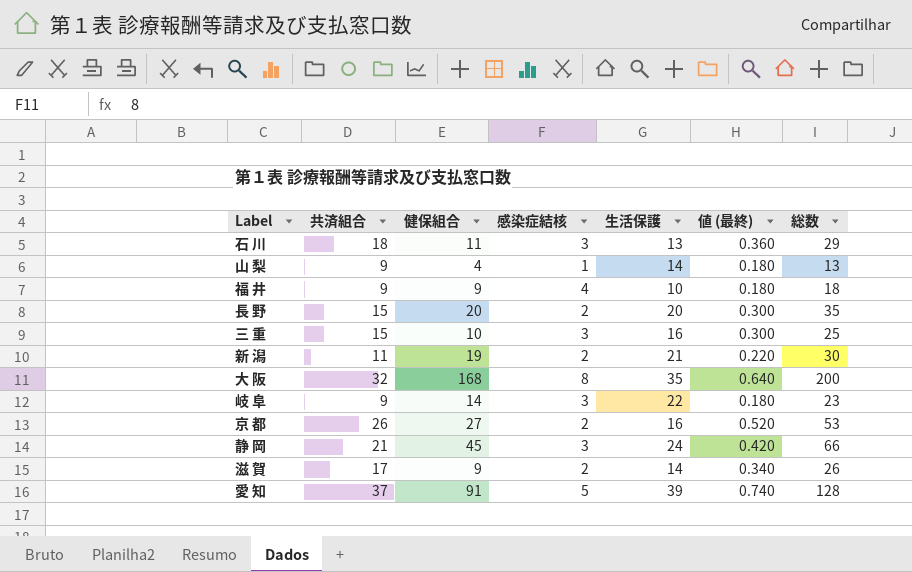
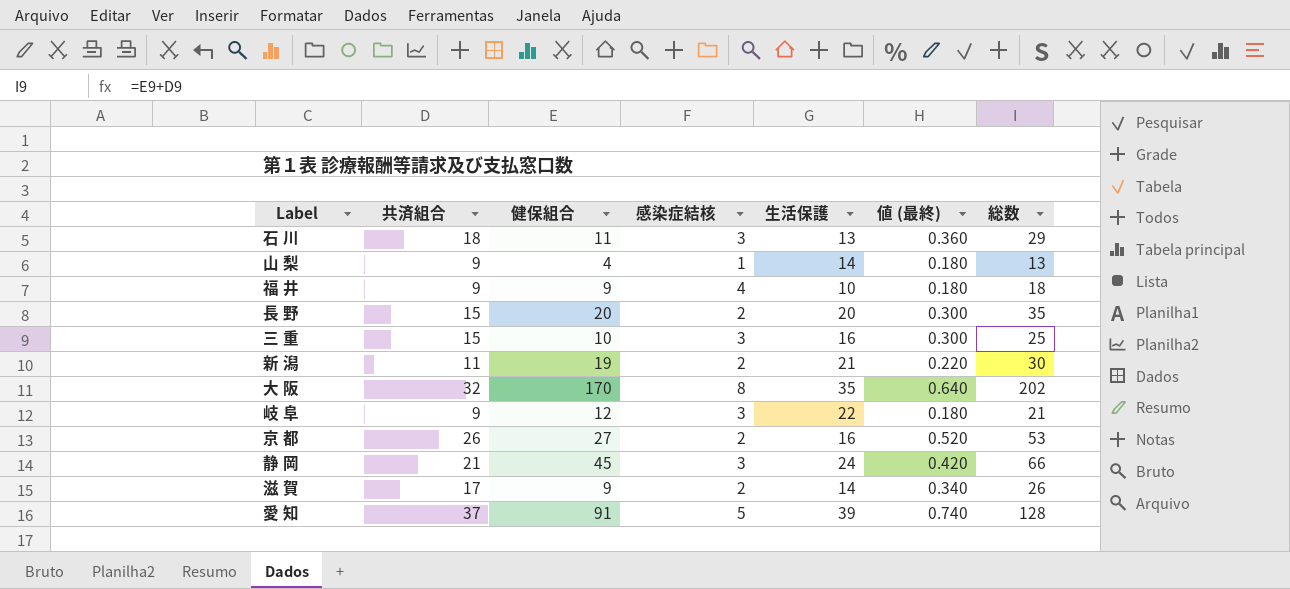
大 阪 | 健保組合: 168 -> 170
大 阪 | 総数: 200 -> 202
岐 阜 | 健保組合: 14 -> 12
岐 阜 | 総数: 23 -> 21

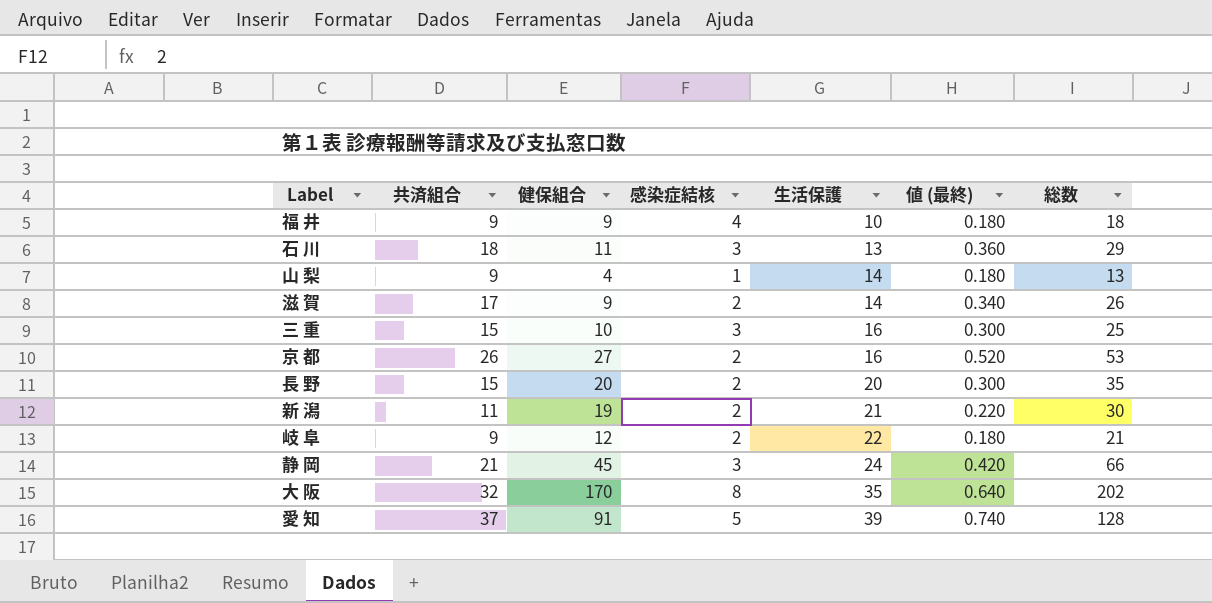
row order: none -> 生活保護 ascending
岐 阜 | 感染症結核: 3 -> 2

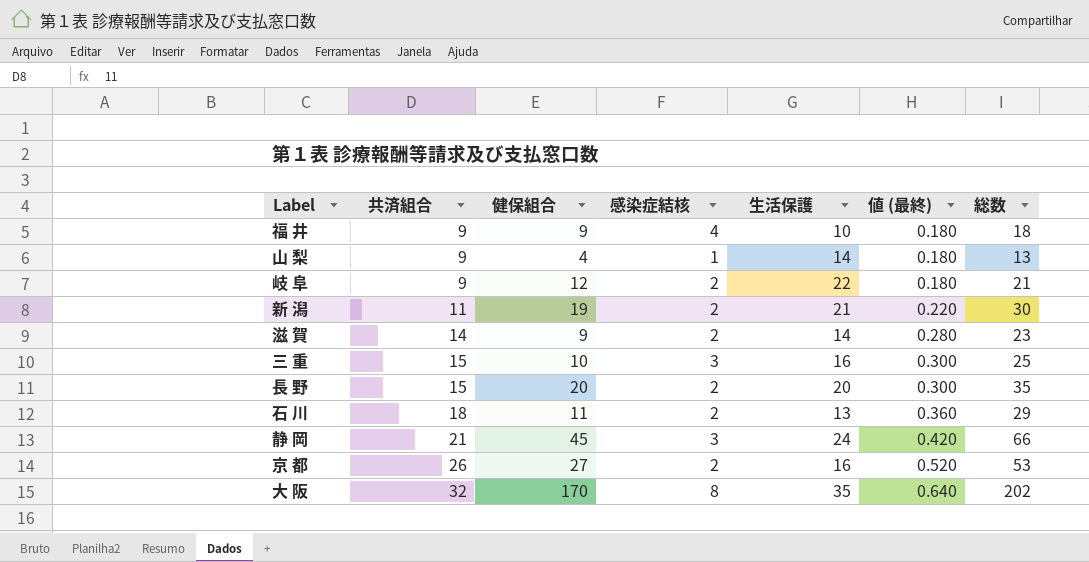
row order: 生活保護 ascending -> 共済組合 ascending
row 愛 知: 37 | 91 | 5 | 39 | 0.740 | 128 -> none
滋 賀 | 共済組合: 17 -> 14
滋 賀 | 値 (最終): 0.340 -> 0.280
滋 賀 | 総数: 26 -> 23
石 川 | 感染症結核: 3 -> 2

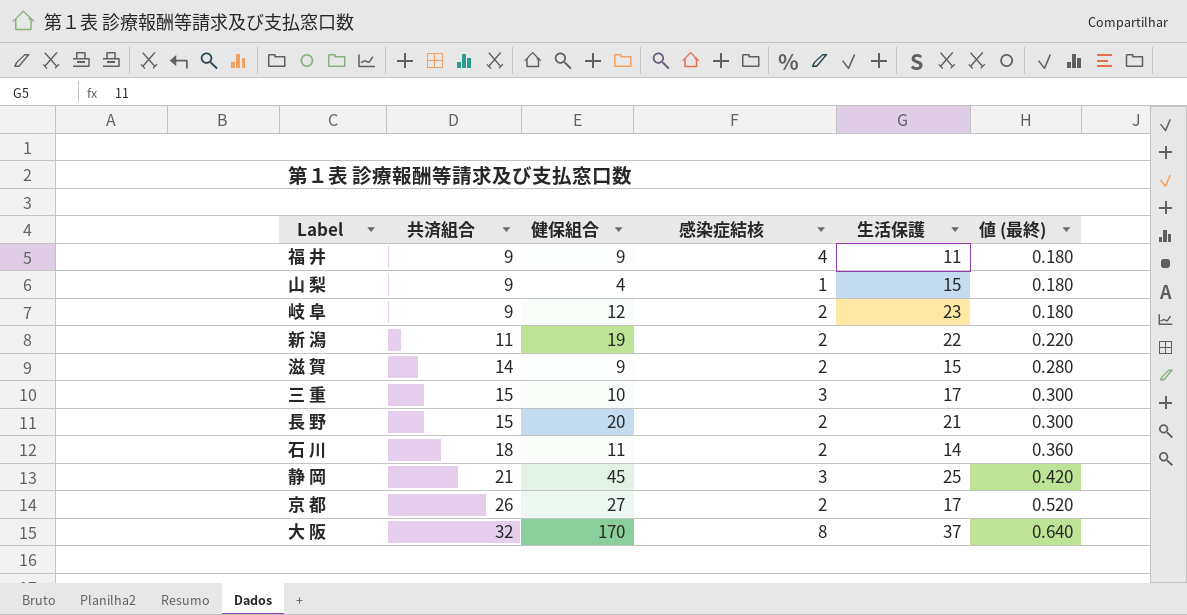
column 総数 | formula: [共済組合] + [健保組合] -> none
福 井 | 生活保護: 10 -> 11
山 梨 | 生活保護: 14 -> 15
岐 阜 | 生活保護: 22 -> 23
新 潟 | 生活保護: 21 -> 22
滋 賀 | 生活保護: 14 -> 15
三 重 | 生活保護: 16 -> 17
長 野 | 生活保護: 20 -> 21
石 川 | 生活保護: 13 -> 14
静 岡 | 生活保護: 24 -> 25
京 都 | 生活保護: 16 -> 17
大 阪 | 生活保護: 35 -> 37

